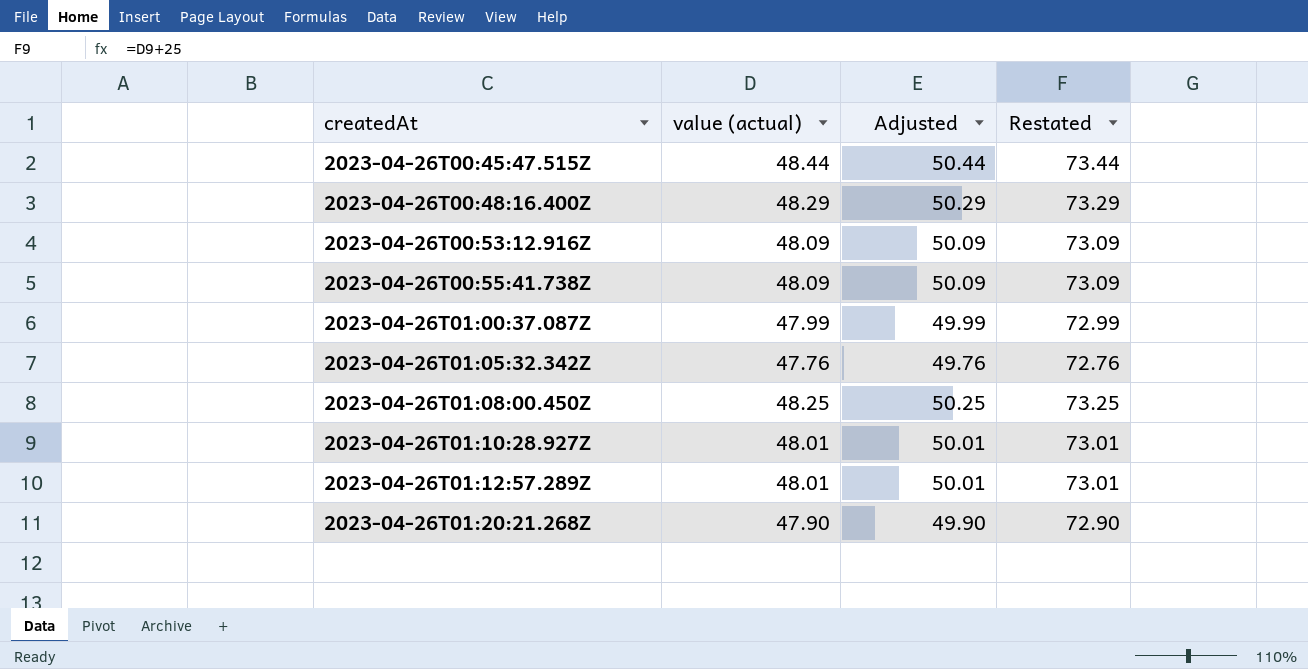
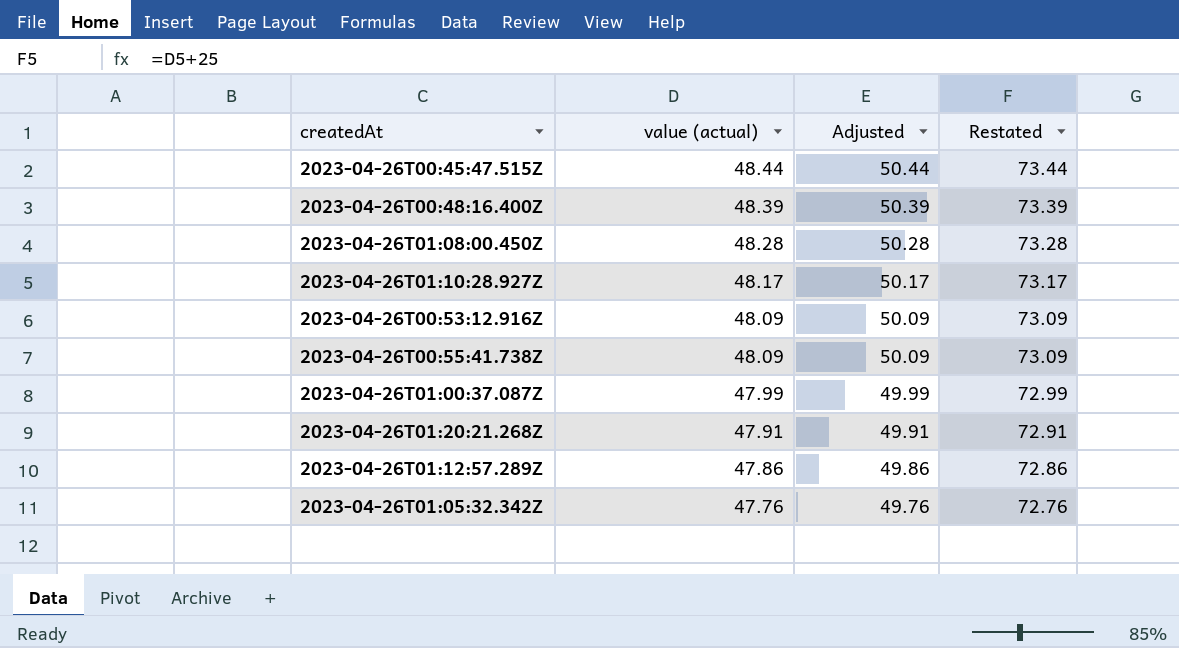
row order: createdAt ascending -> value (actual) descending
2023-04-26T00:48:16.400Z | value (actual): 48.29 -> 48.39
2023-04-26T00:48:16.400Z | Adjusted: 50.29 -> 50.39
2023-04-26T00:48:16.400Z | Restated: 73.29 -> 73.39
2023-04-26T01:08:00.450Z | value (actual): 48.25 -> 48.28
2023-04-26T01:08:00.450Z | Adjusted: 50.25 -> 50.28
2023-04-26T01:08:00.450Z | Restated: 73.25 -> 73.28
2023-04-26T01:10:28.927Z | value (actual): 48.01 -> 48.17
2023-04-26T01:10:28.927Z | Adjusted: 50.01 -> 50.17
2023-04-26T01:10:28.927Z | Restated: 73.01 -> 73.17
2023-04-26T01:20:21.268Z | value (actual): 47.90 -> 47.91
2023-04-26T01:20:21.268Z | Adjusted: 49.90 -> 49.91
2023-04-26T01:20:21.268Z | Restated: 72.90 -> 72.91
2023-04-26T01:12:57.289Z | value (actual): 48.01 -> 47.86
2023-04-26T01:12:57.289Z | Adjusted: 50.01 -> 49.86
2023-04-26T01:12:57.289Z | Restated: 73.01 -> 72.86

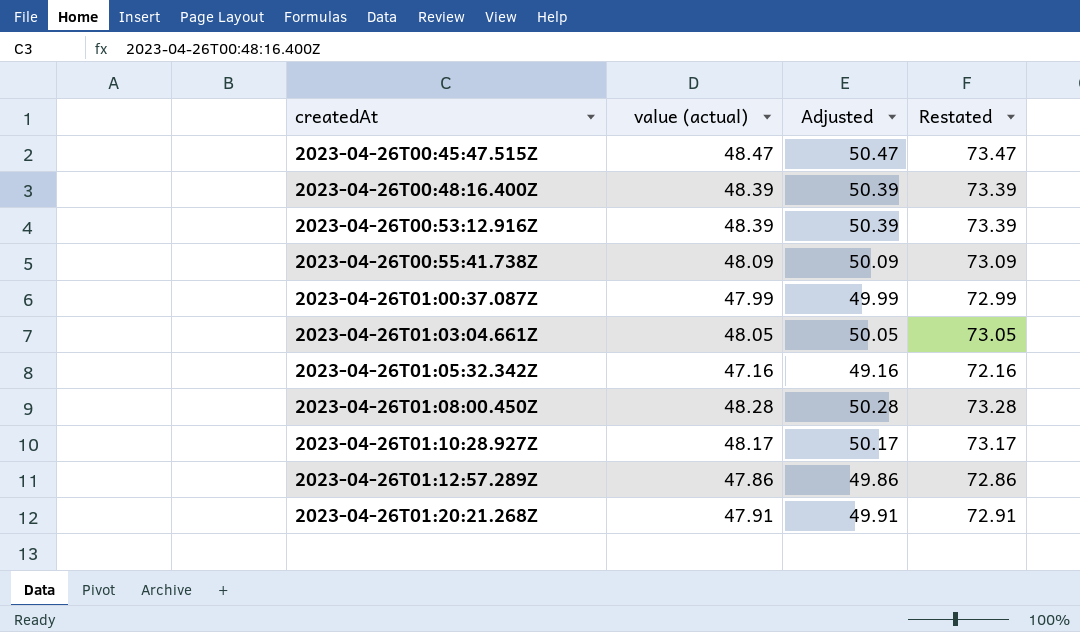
row order: value (actual) descending -> createdAt ascending
2023-04-26T00:45:47.515Z | value (actual): 48.44 -> 48.47
2023-04-26T00:45:47.515Z | Adjusted: 50.44 -> 50.47
2023-04-26T00:45:47.515Z | Restated: 73.44 -> 73.47
2023-04-26T00:53:12.916Z | value (actual): 48.09 -> 48.39
2023-04-26T00:53:12.916Z | Adjusted: 50.09 -> 50.39
2023-04-26T00:53:12.916Z | Restated: 73.09 -> 73.39
row 2023-04-26T01:03:04.661Z: none -> 48.05 | 50.05 | 73.05
2023-04-26T01:05:32.342Z | value (actual): 47.76 -> 47.16
2023-04-26T01:05:32.342Z | Adjusted: 49.76 -> 49.16
2023-04-26T01:05:32.342Z | Restated: 72.76 -> 72.16

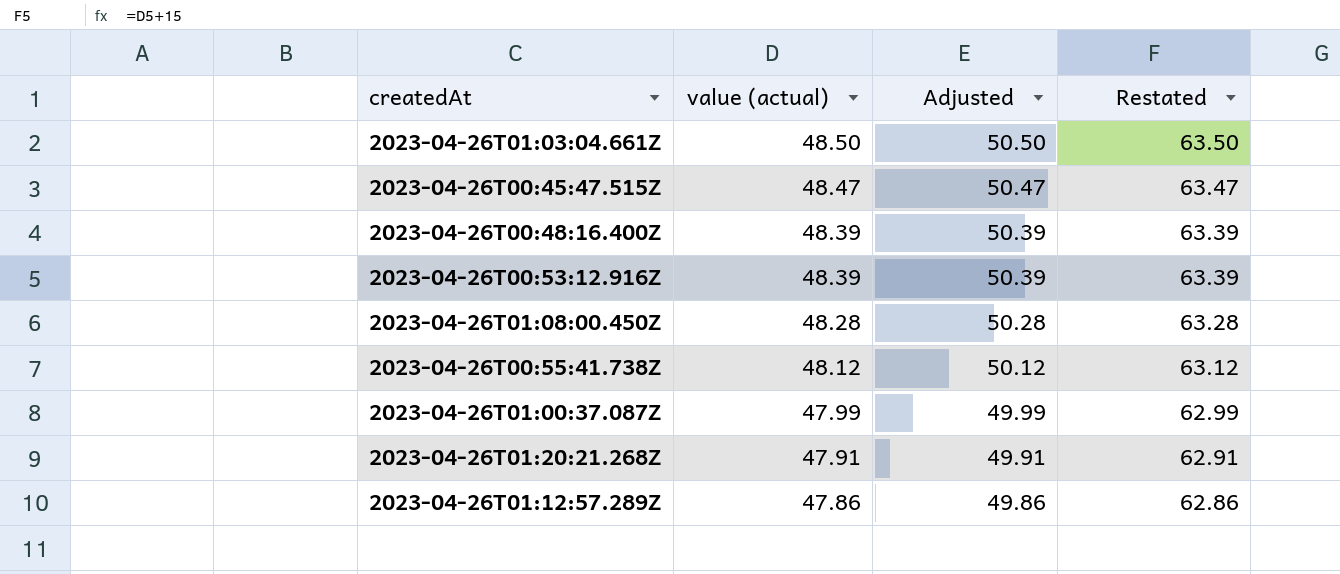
row order: createdAt ascending -> value (actual) descending
column Restated | formula: [value (actual)] + 25 -> [value (actual)] + 15
row 2023-04-26T01:05:32.342Z: 47.16 | 49.16 | 72.16 -> none
row 2023-04-26T01:10:28.927Z: 48.17 | 50.17 | 73.17 -> none
2023-04-26T01:03:04.661Z | value (actual): 48.05 -> 48.50
2023-04-26T01:03:04.661Z | Adjusted: 50.05 -> 50.50
2023-04-26T00:55:41.738Z | value (actual): 48.09 -> 48.12
2023-04-26T00:55:41.738Z | Adjusted: 50.09 -> 50.12

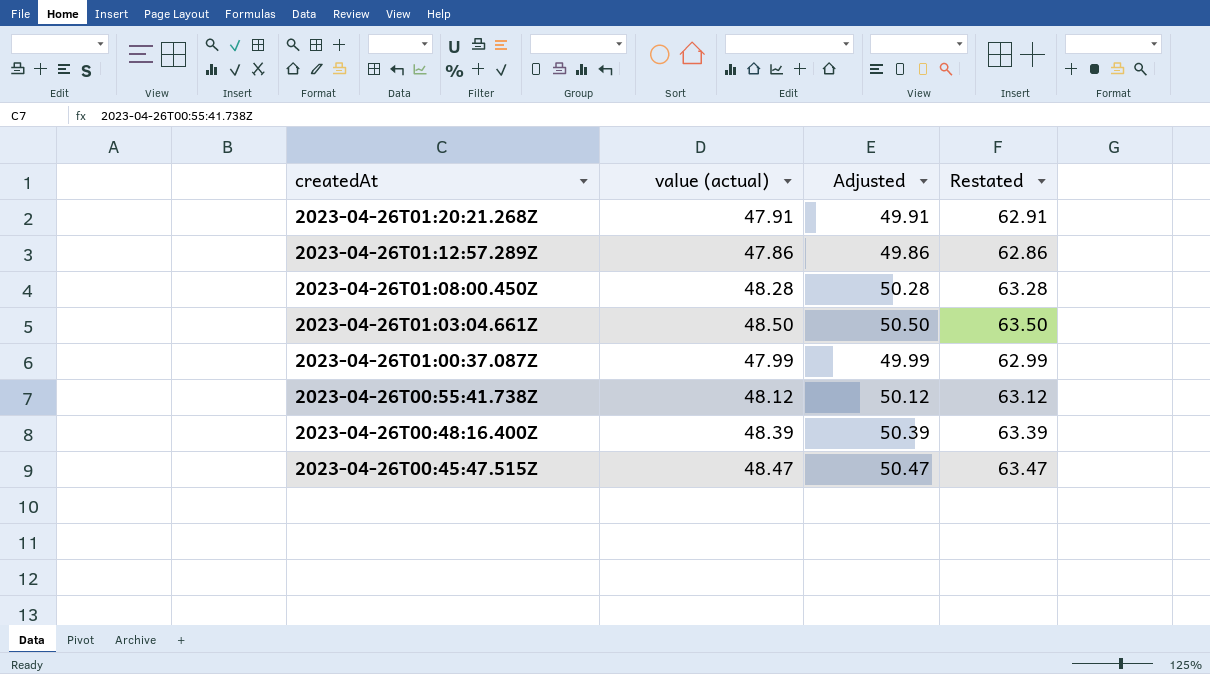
row order: value (actual) descending -> createdAt descending
row 2023-04-26T00:53:12.916Z: 48.39 | 50.39 | 63.39 -> none

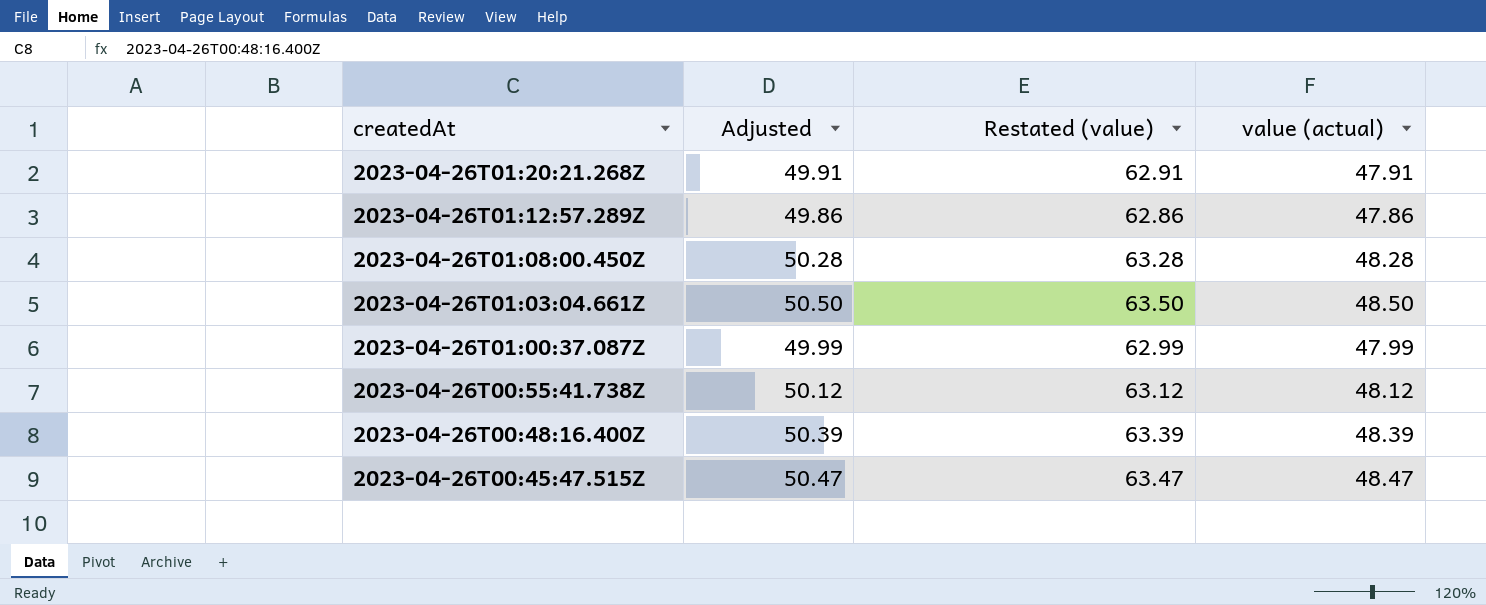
column name: Restated -> Restated (value)
column value (actual) | position: 2 -> 4

